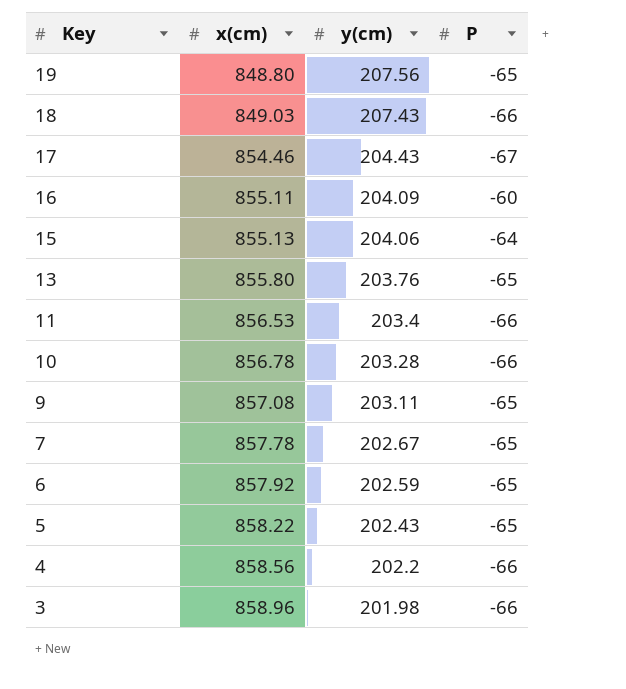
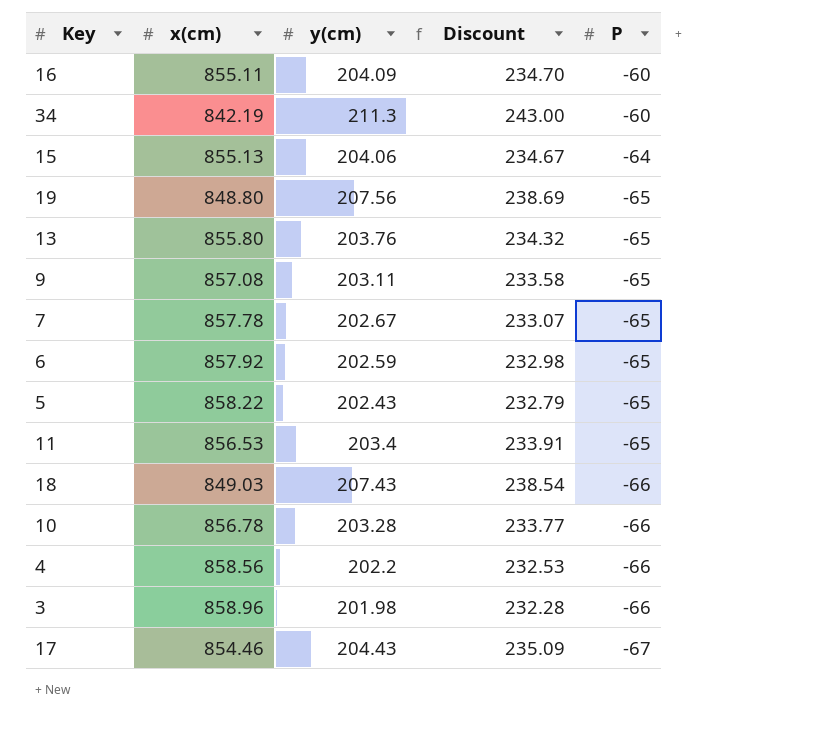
row order: Key descending -> P descending
column Discount | formula: none -> [y(cm)] * 1.15
row 34: none -> 842.19 | 211.3 | 243.00 | -60
11 | P: -66 -> -65

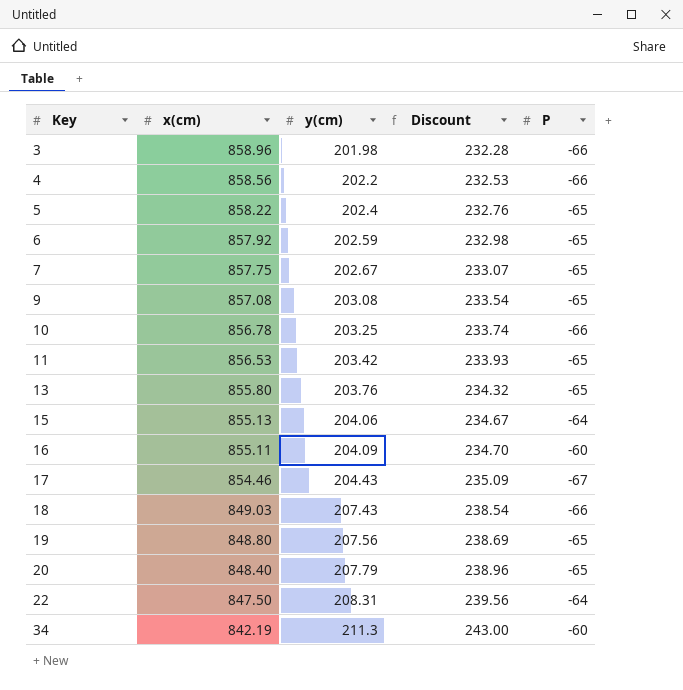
row order: P descending -> Key ascending
5 | y(cm): 202.43 -> 202.4
5 | Discount: 232.79 -> 232.76
7 | x(cm): 857.78 -> 857.75
9 | y(cm): 203.11 -> 203.08
9 | Discount: 233.58 -> 233.54
10 | y(cm): 203.28 -> 203.25
10 | Discount: 233.77 -> 233.74
11 | y(cm): 203.4 -> 203.42
11 | Discount: 233.91 -> 233.93
row 20: none -> 848.40 | 207.79 | 238.96 | -65
row 22: none -> 847.50 | 208.31 | 239.56 | -64

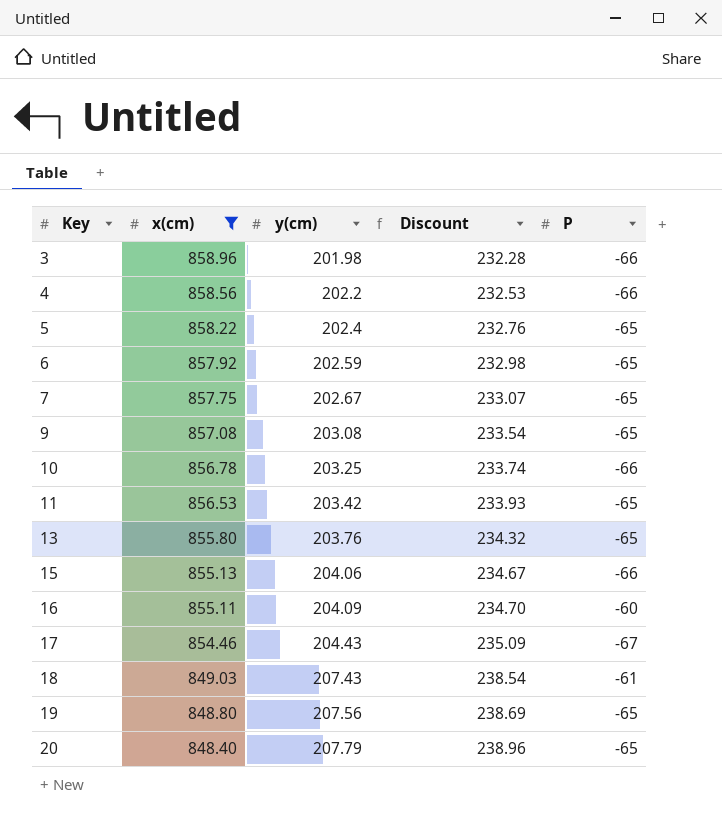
filter: none -> x(cm) >= 848.40
15 | P: -64 -> -66
18 | P: -66 -> -61

